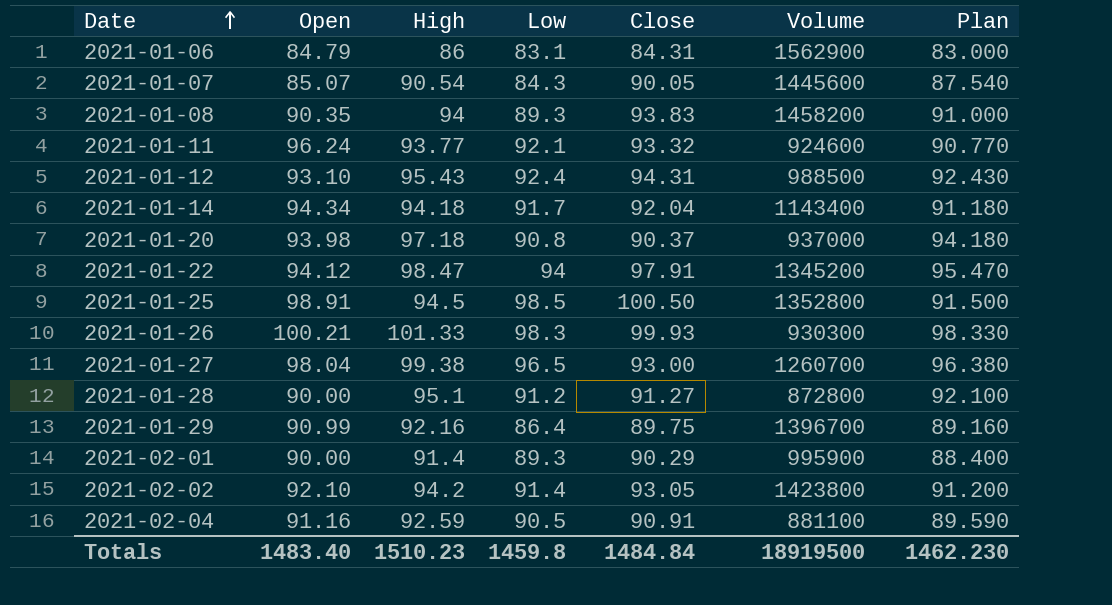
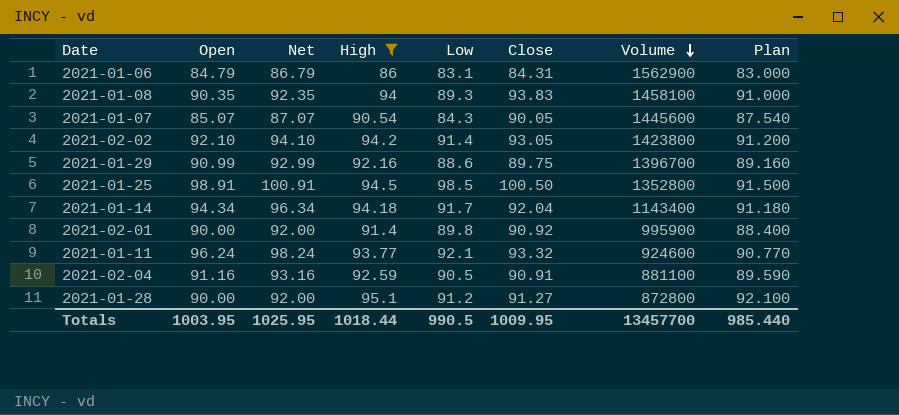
filter: none -> High <= 95.1
row order: Date ascending -> Volume descending
column Net | formula: none -> [Open] + 2
2021-01-08 | Volume: 1458200 -> 1458100
2021-01-29 | Low: 86.4 -> 88.6
2021-02-01 | Low: 89.3 -> 89.8
2021-02-01 | Close: 90.29 -> 90.92
Totals | Open: 1483.40 -> 1003.95
Totals | High: 1510.23 -> 1018.44
Totals | Low: 1459.8 -> 990.5
Totals | Close: 1484.84 -> 1009.95
Totals | Volume: 18919500 -> 13457700
Totals | Plan: 1462.230 -> 985.440

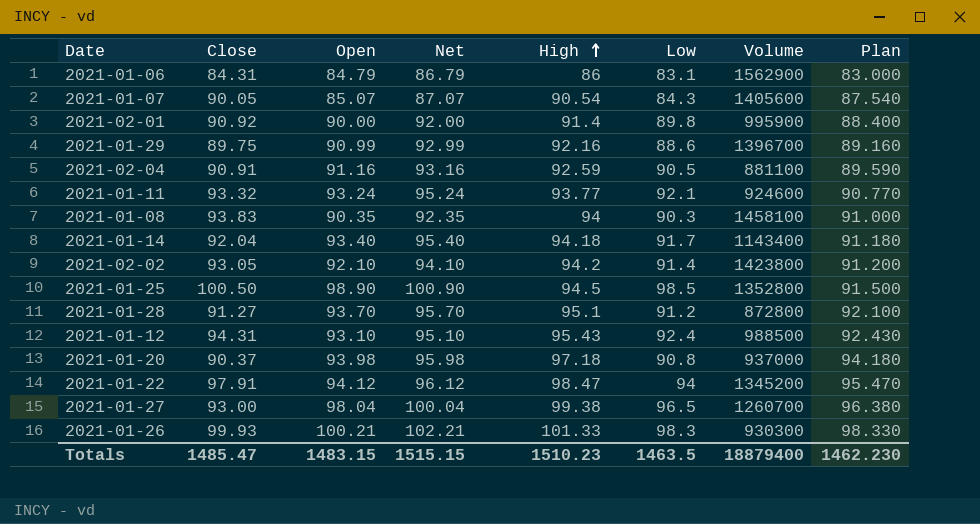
filter: High <= 95.1 -> none
row order: Volume descending -> High ascending
column Close | position: 6 -> 2
2021-01-07 | Volume: 1445600 -> 1405600
2021-01-11 | Open: 96.24 -> 93.24
2021-01-11 | Net: 98.24 -> 95.24
2021-01-08 | Low: 89.3 -> 90.3
2021-01-14 | Open: 94.34 -> 93.40
2021-01-14 | Net: 96.34 -> 95.40
2021-01-25 | Open: 98.91 -> 98.90
2021-01-25 | Net: 100.91 -> 100.90
2021-01-28 | Open: 90.00 -> 93.70
2021-01-28 | Net: 92.00 -> 95.70
Totals | Close: 1009.95 -> 1485.47
Totals | Open: 1003.95 -> 1483.15
Totals | Net: 1025.95 -> 1515.15
Totals | High: 1018.44 -> 1510.23
Totals | Low: 990.5 -> 1463.5
Totals | Volume: 13457700 -> 18879400
Totals | Plan: 985.440 -> 1462.230

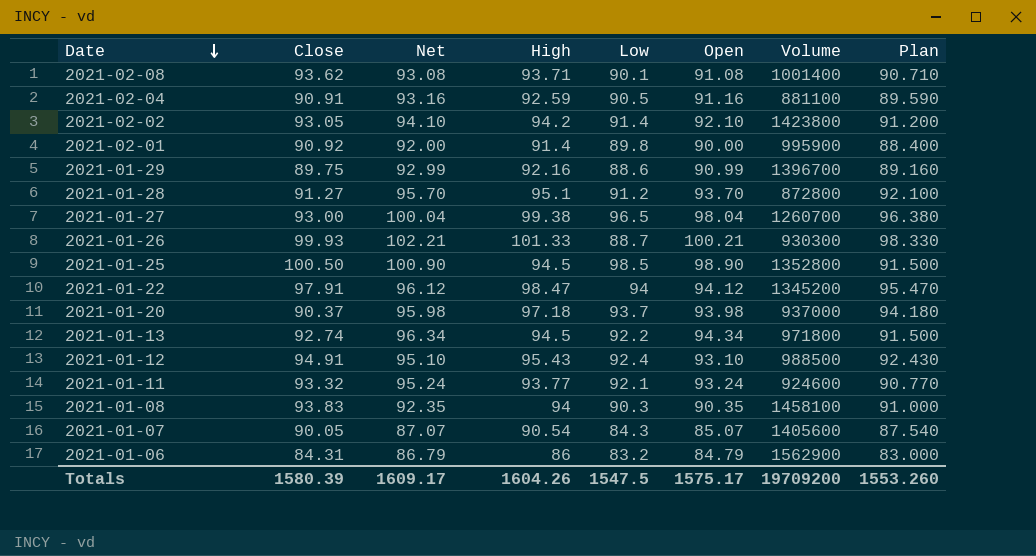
row order: High ascending -> Date descending
column Open | position: 3 -> 6
row 2021-01-14: 92.04 | 93.40 | 95.40 | 94.18 | 91.7 | 1143400 | 91.180 -> none
row 2021-02-08: none -> 93.62 | 93.08 | 93.71 | 90.1 | 91.08 | 1001400 | 90.710
2021-01-26 | Low: 98.3 -> 88.7
2021-01-20 | Low: 90.8 -> 93.7
row 2021-01-13: none -> 92.74 | 96.34 | 94.5 | 92.2 | 94.34 | 971800 | 91.500
2021-01-12 | Close: 94.31 -> 94.91
2021-01-06 | Low: 83.1 -> 83.2
Totals | Close: 1485.47 -> 1580.39
Totals | Net: 1515.15 -> 1609.17
Totals | High: 1510.23 -> 1604.26
Totals | Low: 1463.5 -> 1547.5
Totals | Open: 1483.15 -> 1575.17
Totals | Volume: 18879400 -> 19709200
Totals | Plan: 1462.230 -> 1553.260

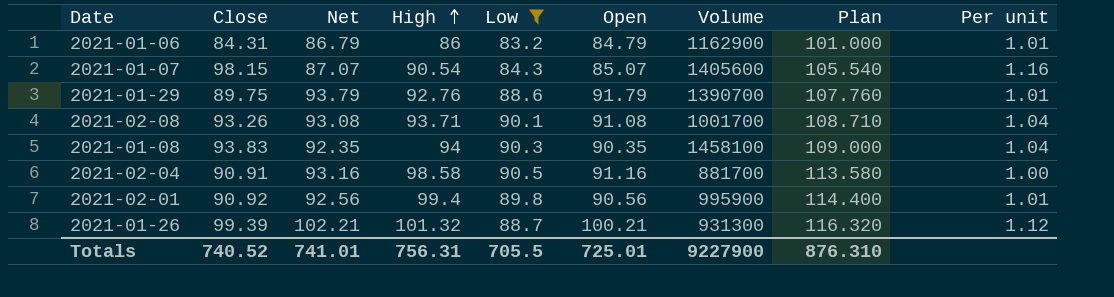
filter: none -> Low <= 90.5
row order: Date descending -> High ascending
column Plan | formula: [High] - 3 -> [High] + 15
column Per unit | formula: none -> [Close] / [Low]
2021-01-06 | Volume: 1562900 -> 1162900
2021-01-07 | Close: 90.05 -> 98.15
2021-01-29 | Net: 92.99 -> 93.79
2021-01-29 | High: 92.16 -> 92.76
2021-01-29 | Open: 90.99 -> 91.79
2021-01-29 | Volume: 1396700 -> 1390700
2021-02-08 | Close: 93.62 -> 93.26
2021-02-08 | Volume: 1001400 -> 1001700
2021-02-04 | High: 92.59 -> 98.58
2021-02-04 | Volume: 881100 -> 881700
2021-02-01 | Net: 92.00 -> 92.56
2021-02-01 | High: 91.4 -> 99.4
2021-02-01 | Open: 90.00 -> 90.56
2021-01-26 | Close: 99.93 -> 99.39
2021-01-26 | High: 101.33 -> 101.32
2021-01-26 | Volume: 930300 -> 931300
Totals | Close: 1580.39 -> 740.52
Totals | Net: 1609.17 -> 741.01
Totals | High: 1604.26 -> 756.31
Totals | Low: 1547.5 -> 705.5
Totals | Open: 1575.17 -> 725.01
Totals | Volume: 19709200 -> 9227900
Totals | Plan: 1553.260 -> 876.310

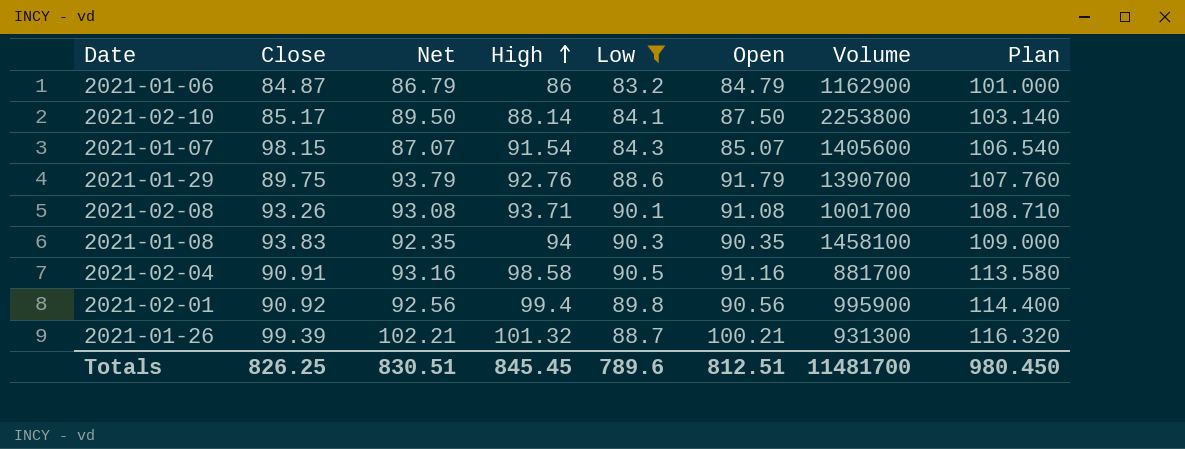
column Per unit | formula: [Close] / [Low] -> none
2021-01-06 | Close: 84.31 -> 84.87
row 2021-02-10: none -> 85.17 | 89.50 | 88.14 | 84.1 | 87.50 | 2253800 | 103.140
2021-01-07 | High: 90.54 -> 91.54
2021-01-07 | Plan: 105.540 -> 106.540
Totals | Close: 740.52 -> 826.25
Totals | Net: 741.01 -> 830.51
Totals | High: 756.31 -> 845.45
Totals | Low: 705.5 -> 789.6
Totals | Open: 725.01 -> 812.51
Totals | Volume: 9227900 -> 11481700
Totals | Plan: 876.310 -> 980.450

